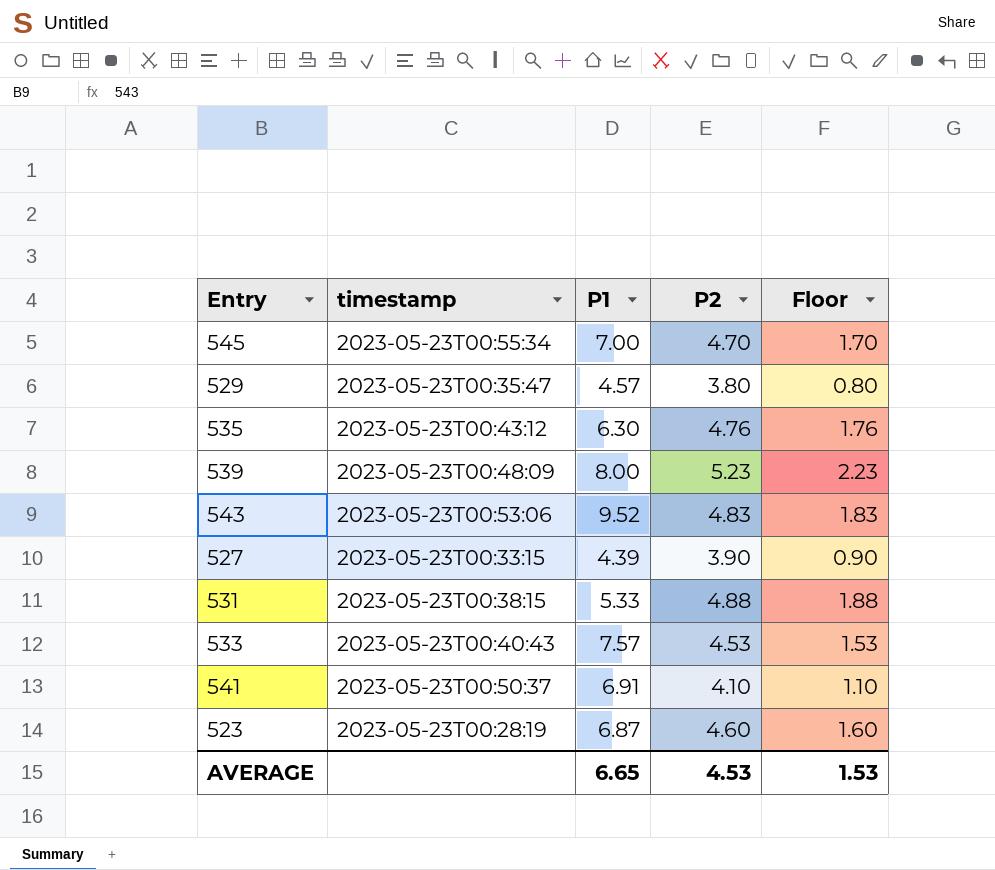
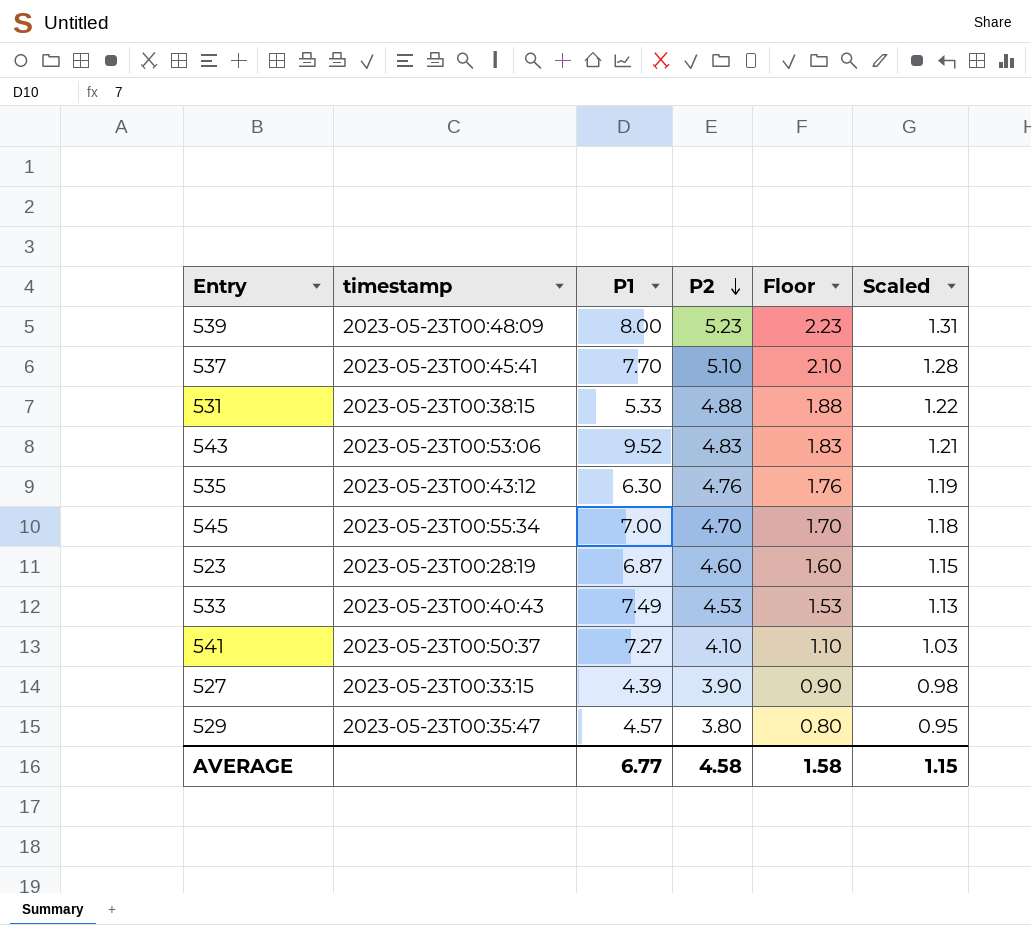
row order: none -> P2 descending
column Scaled | formula: none -> [P2] * 0.25
row 537: none -> 2023-05-23T00:45:41 | 7.70 | 5.10 | 2.10 | 1.28
533 | P1: 7.57 -> 7.49
541 | P1: 6.91 -> 7.27
AVERAGE | P1: 6.65 -> 6.77
AVERAGE | P2: 4.53 -> 4.58
AVERAGE | Floor: 1.53 -> 1.58

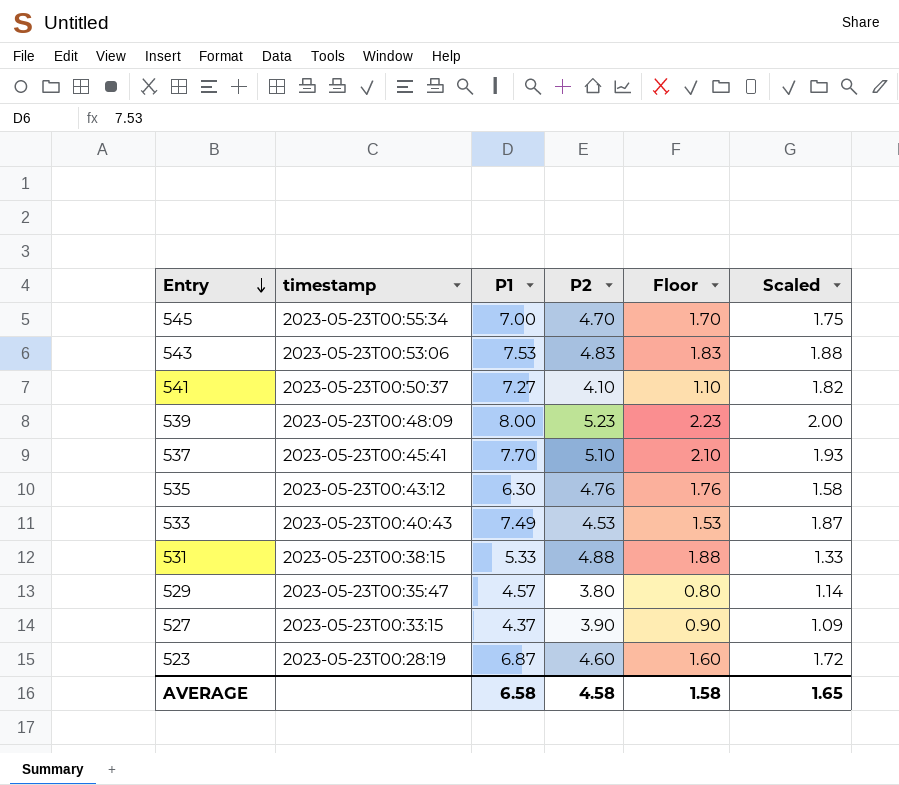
row order: P2 descending -> Entry descending
column Scaled | formula: [P2] * 0.25 -> [P1] * 0.25
543 | P1: 9.52 -> 7.53
527 | P1: 4.39 -> 4.37
AVERAGE | P1: 6.77 -> 6.58
AVERAGE | Scaled: 1.15 -> 1.65

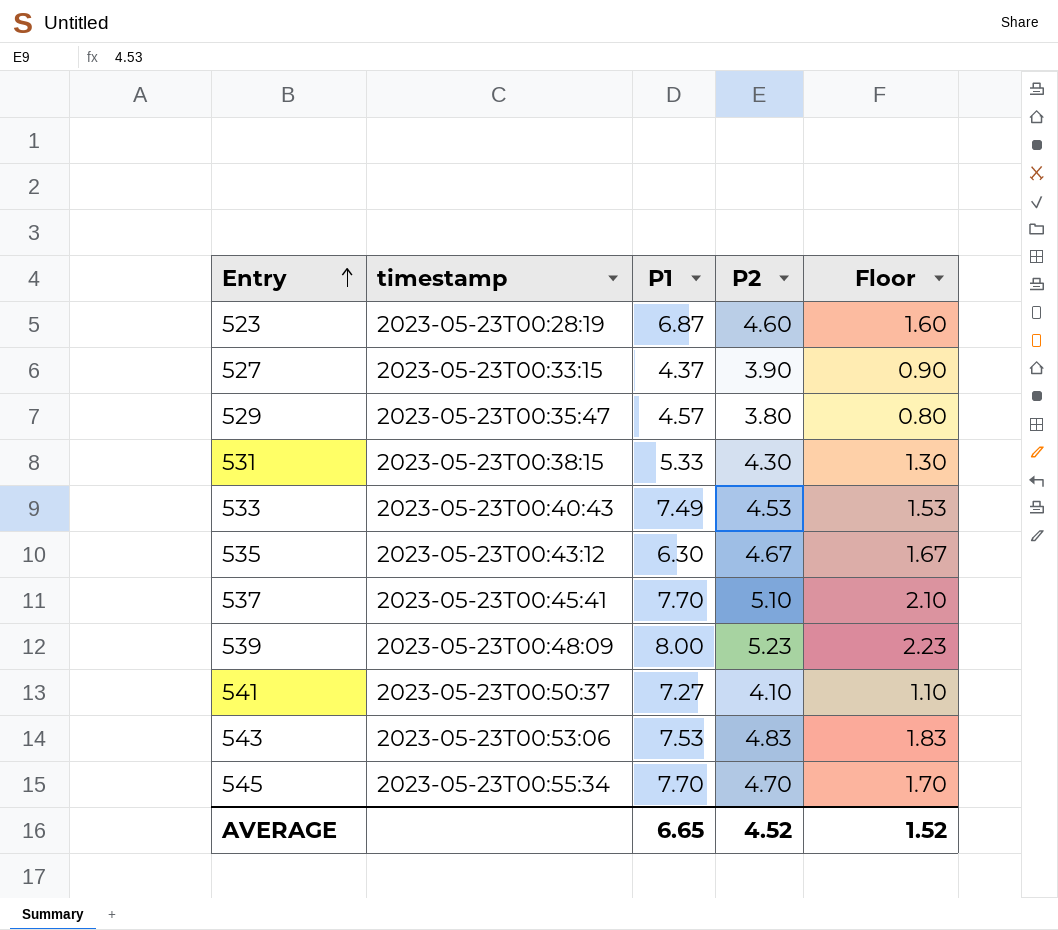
row order: Entry descending -> Entry ascending
column Scaled | formula: [P1] * 0.25 -> none
531 | P2: 4.88 -> 4.30
531 | Floor: 1.88 -> 1.30
535 | P2: 4.76 -> 4.67
535 | Floor: 1.76 -> 1.67
545 | P1: 7.00 -> 7.70
AVERAGE | P1: 6.58 -> 6.65
AVERAGE | P2: 4.58 -> 4.52
AVERAGE | Floor: 1.58 -> 1.52

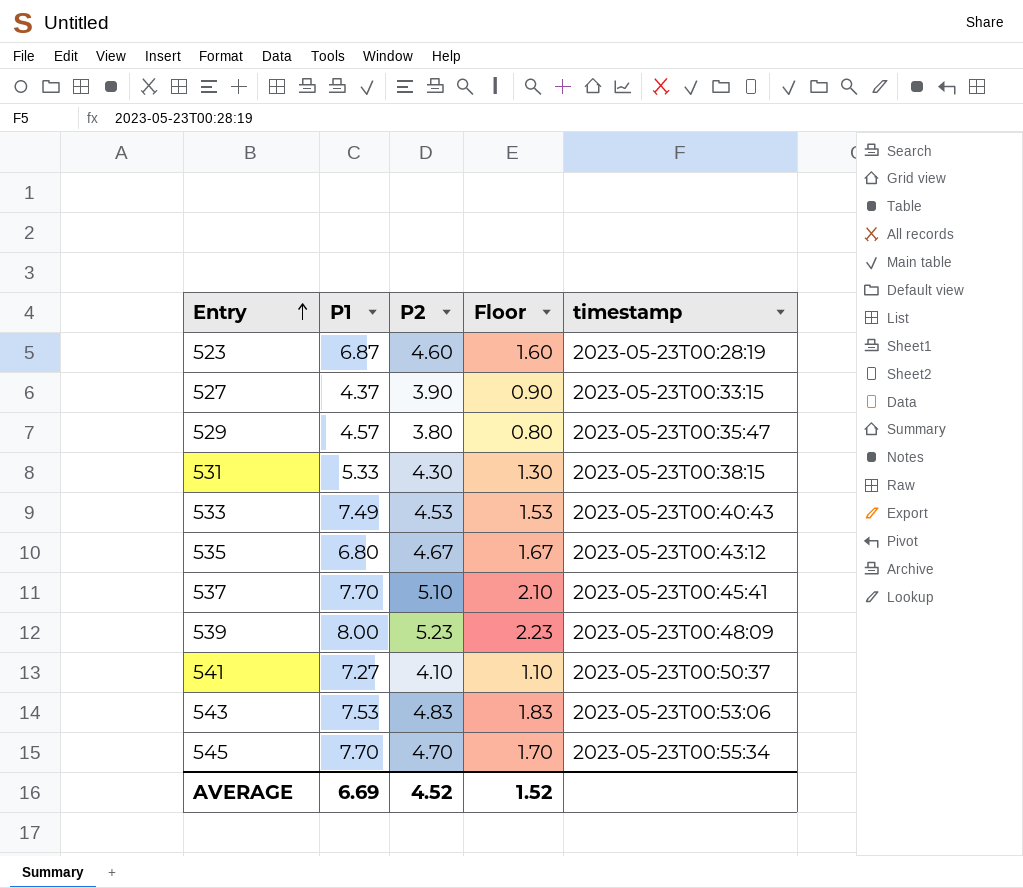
column timestamp | position: 2 -> 5
535 | P1: 6.30 -> 6.80
AVERAGE | P1: 6.65 -> 6.69

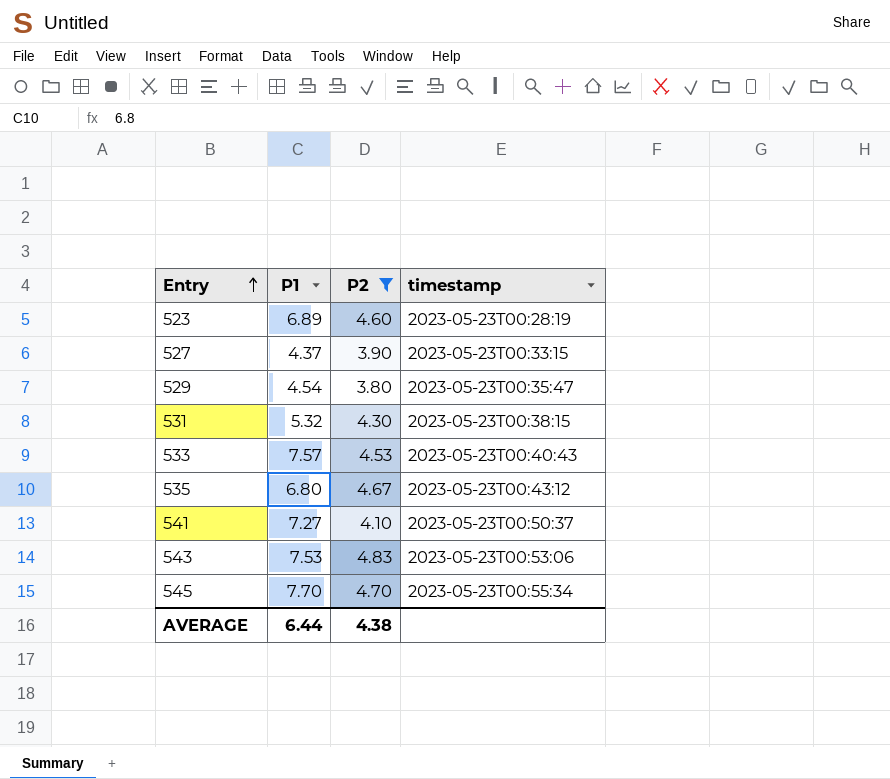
filter: none -> P2 <= 4.83
column Floor | formula: [P2] - 3 -> none
523 | P1: 6.87 -> 6.89
529 | P1: 4.57 -> 4.54
531 | P1: 5.33 -> 5.32
533 | P1: 7.49 -> 7.57
AVERAGE | P1: 6.69 -> 6.44
AVERAGE | P2: 4.52 -> 4.38

